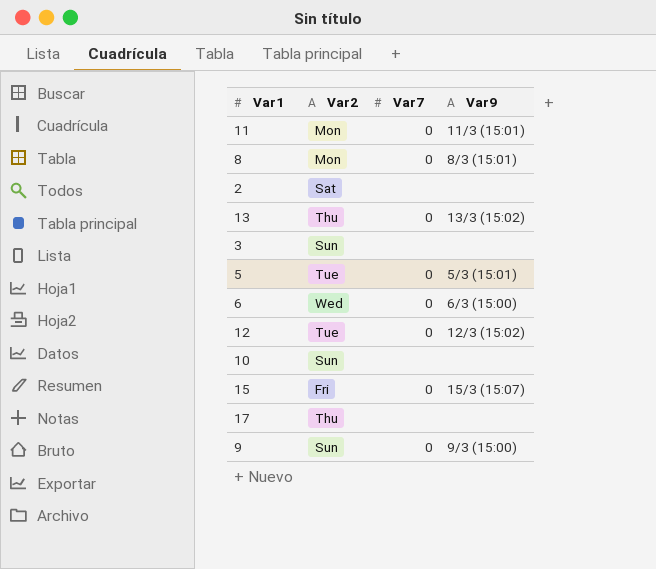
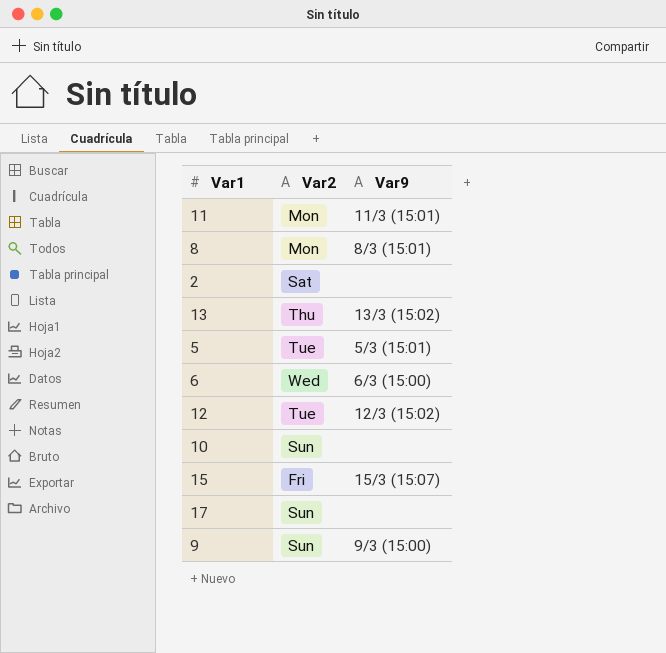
column Var7 | position: 3 -> none
row 3: Sun | none | none -> none
17 | Var2: Thu -> Sun

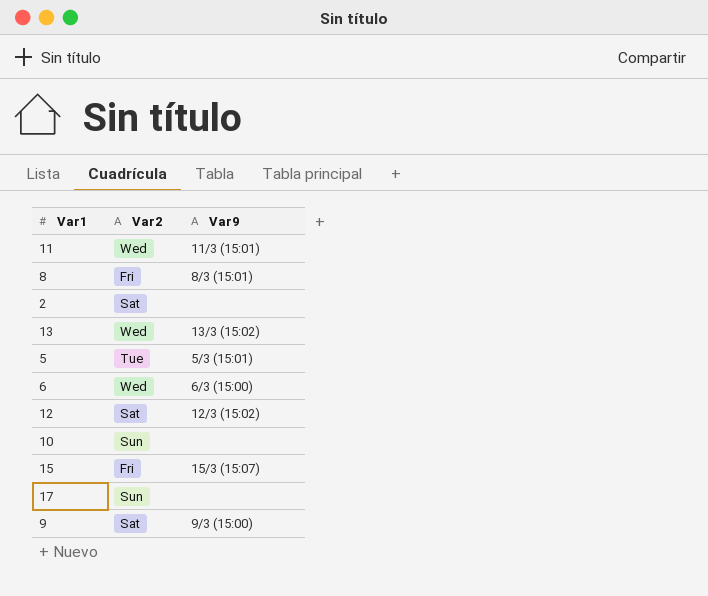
11 | Var2: Mon -> Wed
8 | Var2: Mon -> Fri
13 | Var2: Thu -> Wed
12 | Var2: Tue -> Sat
9 | Var2: Sun -> Sat

